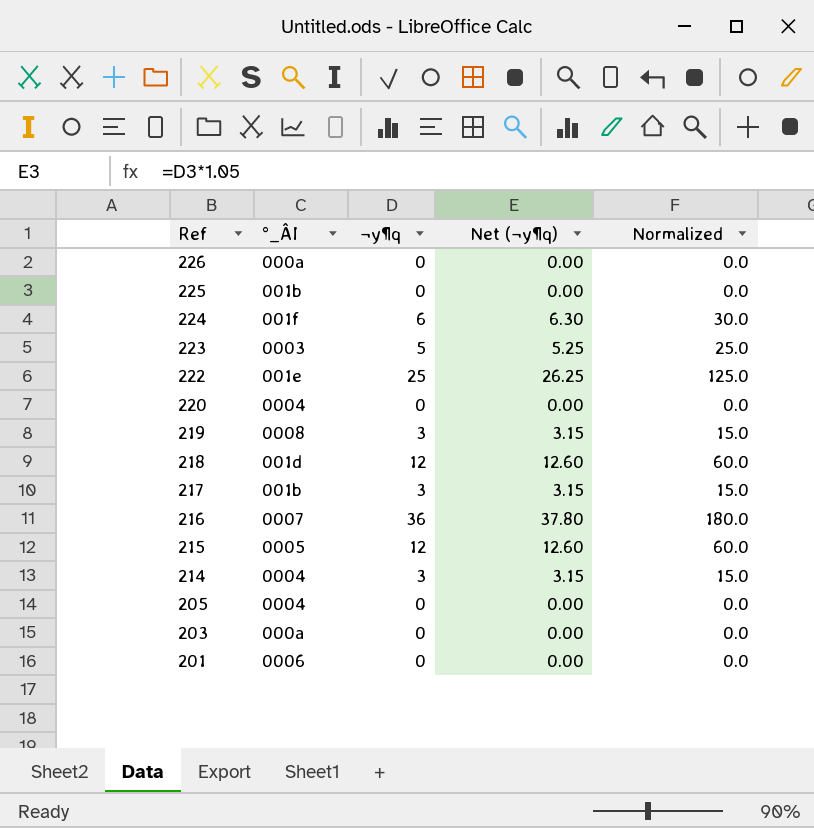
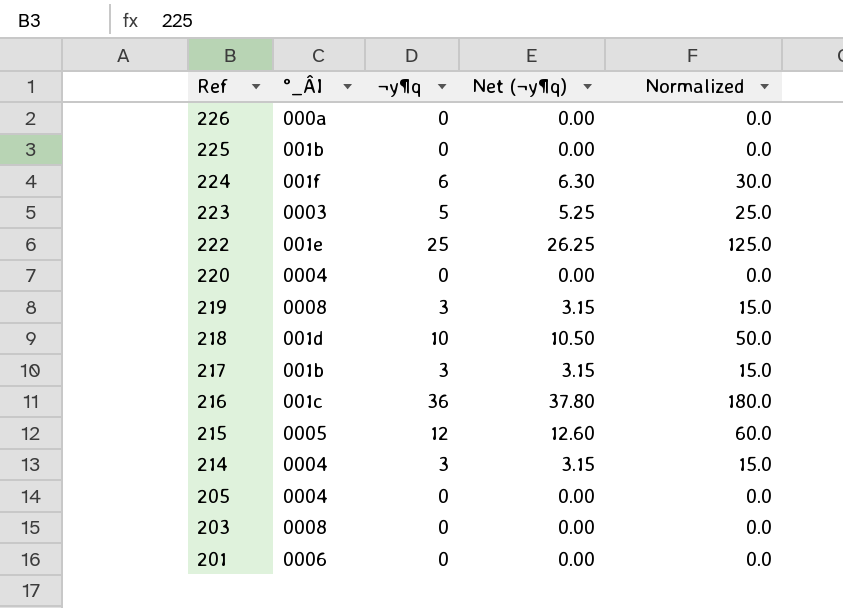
218 | ¬y¶q: 12 -> 10
218 | Net (¬y¶q): 12.60 -> 10.50
218 | Normalized: 60.0 -> 50.0
216 | °_ÂI: 0007 -> 001c
203 | °_ÂI: 000a -> 0008

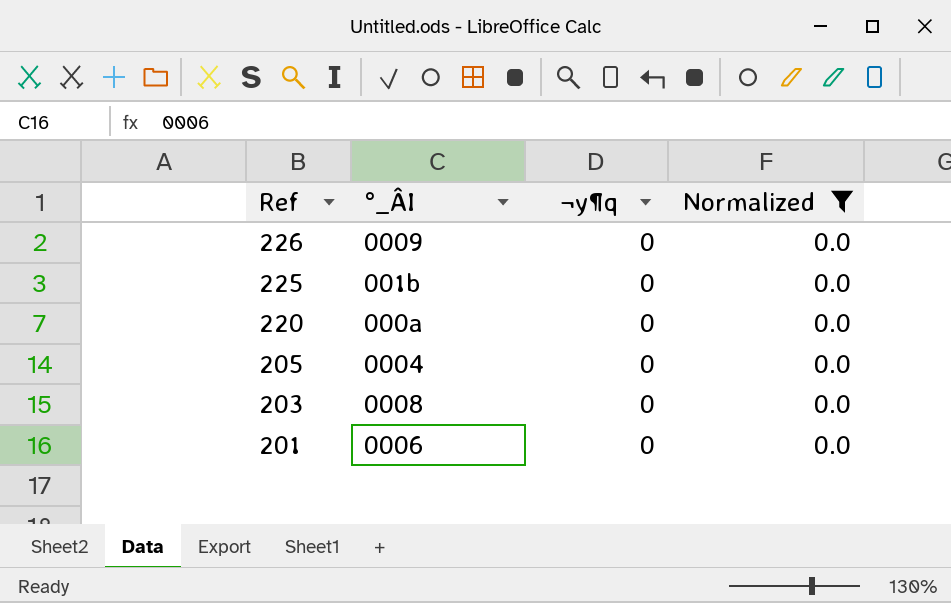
filter: none -> Normalized = 0.0
column Net (¬y¶q) | formula: [¬y¶q] * 1.05 -> none
226 | °_ÂI: 000a -> 0009
220 | °_ÂI: 0004 -> 000a

